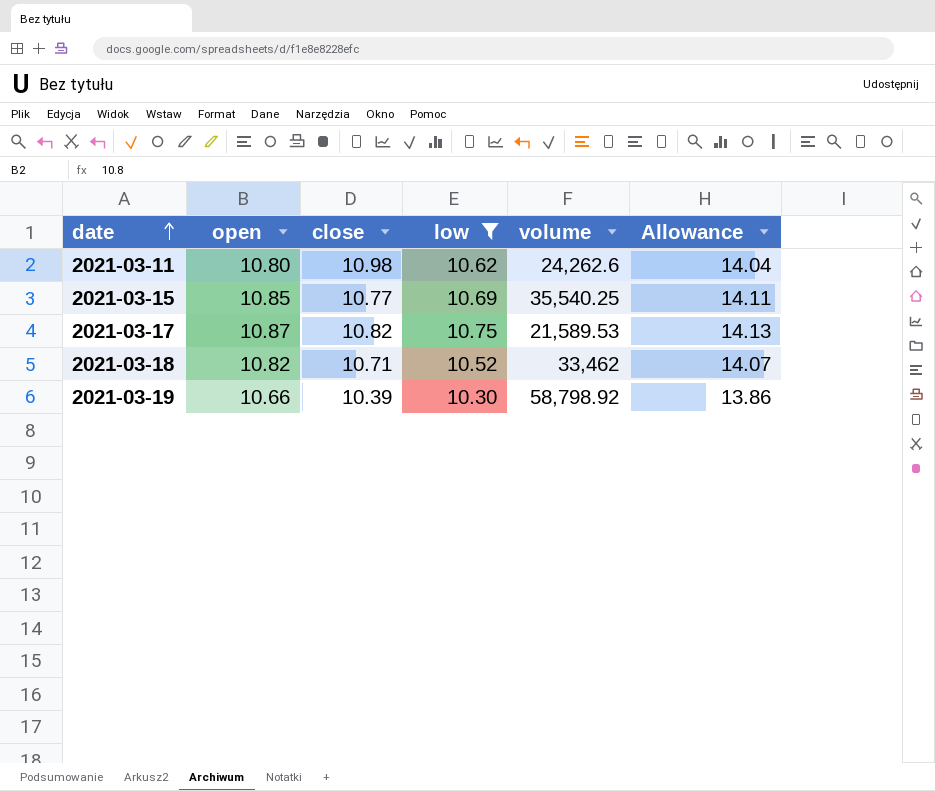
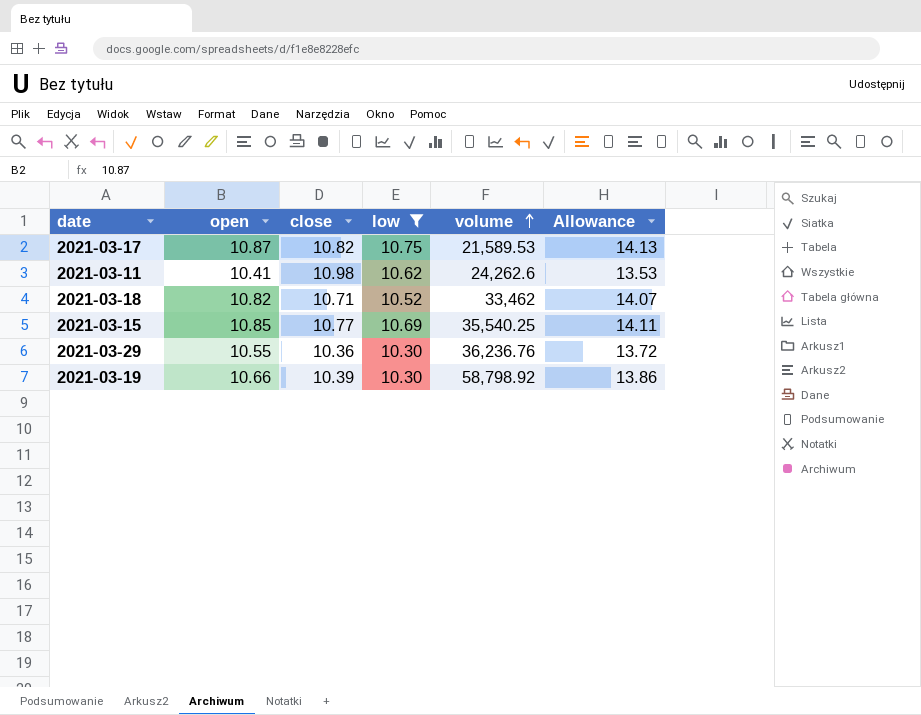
row order: date ascending -> volume ascending
2021-03-11 | open: 10.80 -> 10.41
2021-03-11 | Allowance: 14.04 -> 13.53
row 2021-03-29: none -> 10.55 | 10.36 | 10.30 | 36,236.76 | 13.72

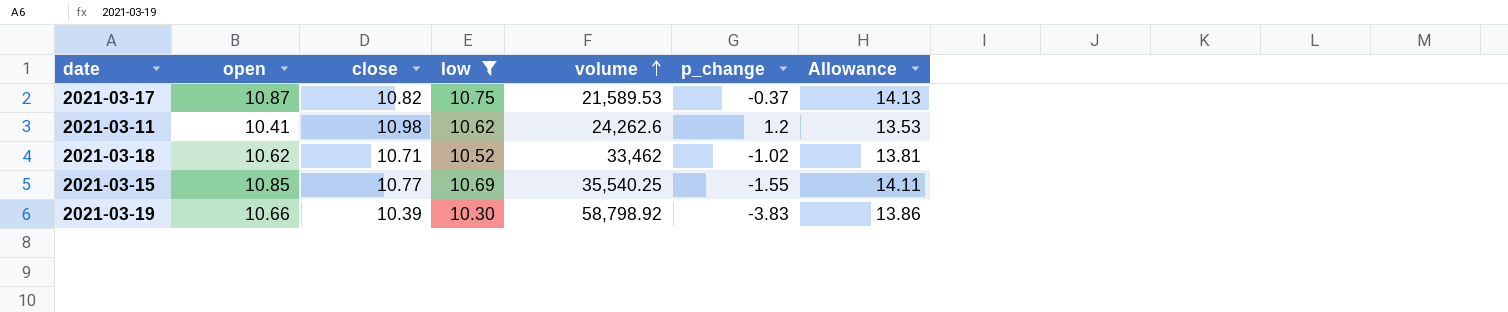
column p_change | position: none -> 6
row 2021-03-29: 10.55 | 10.36 | 10.30 | 36,236.76 | 13.72 -> none
2021-03-18 | open: 10.82 -> 10.62
2021-03-18 | Allowance: 14.07 -> 13.81

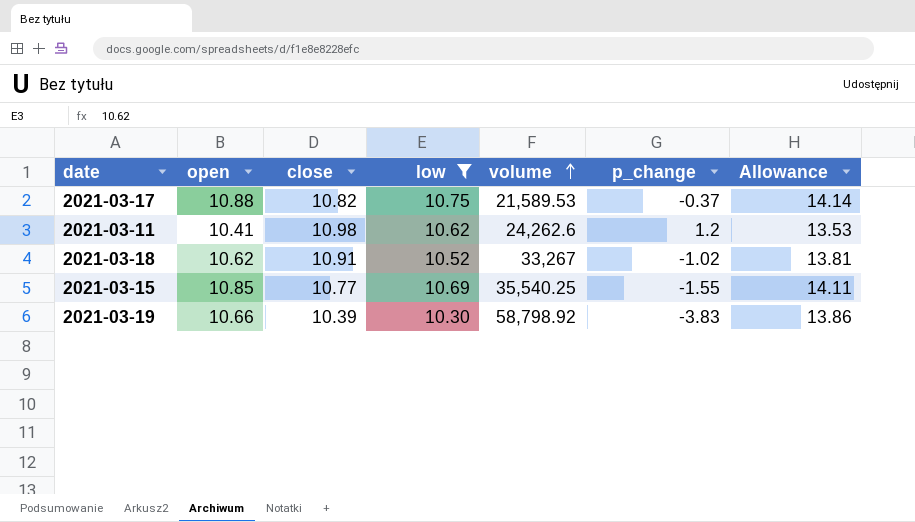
2021-03-17 | open: 10.87 -> 10.88
2021-03-17 | Allowance: 14.13 -> 14.14
2021-03-18 | close: 10.71 -> 10.91
2021-03-18 | volume: 33,462 -> 33,267

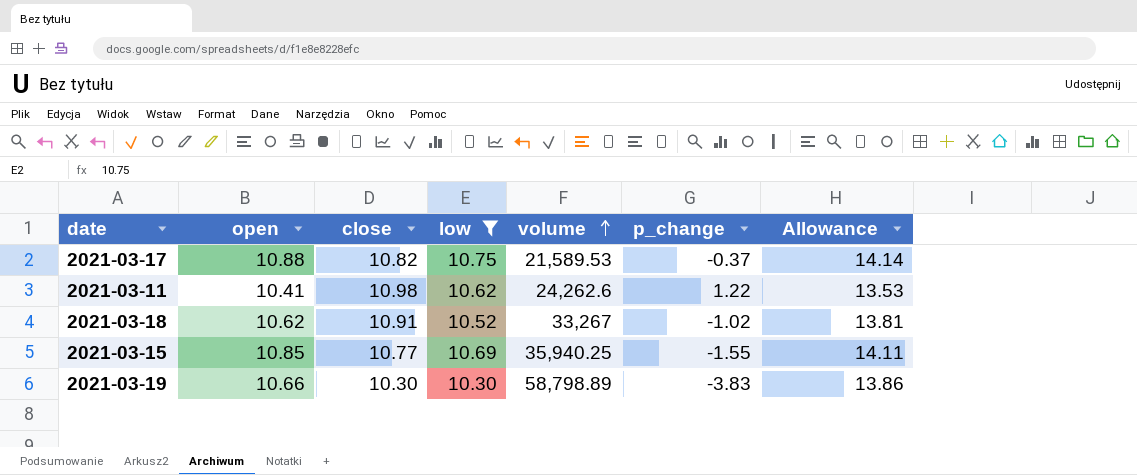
2021-03-11 | p_change: 1.2 -> 1.22
2021-03-15 | volume: 35,540.25 -> 35,940.25
2021-03-19 | close: 10.39 -> 10.30
2021-03-19 | volume: 58,798.92 -> 58,798.89

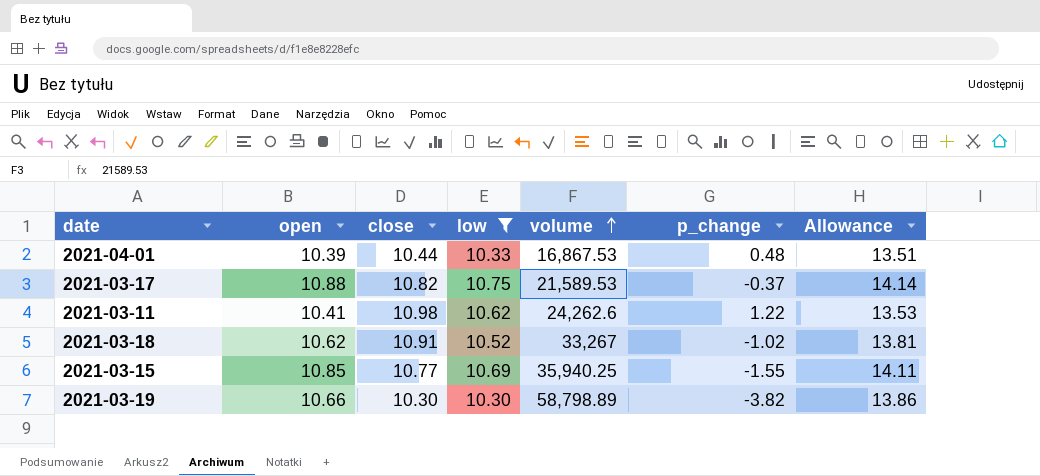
row 2021-04-01: none -> 10.39 | 10.44 | 10.33 | 16,867.53 | 0.48 | 13.51
2021-03-19 | p_change: -3.83 -> -3.82

